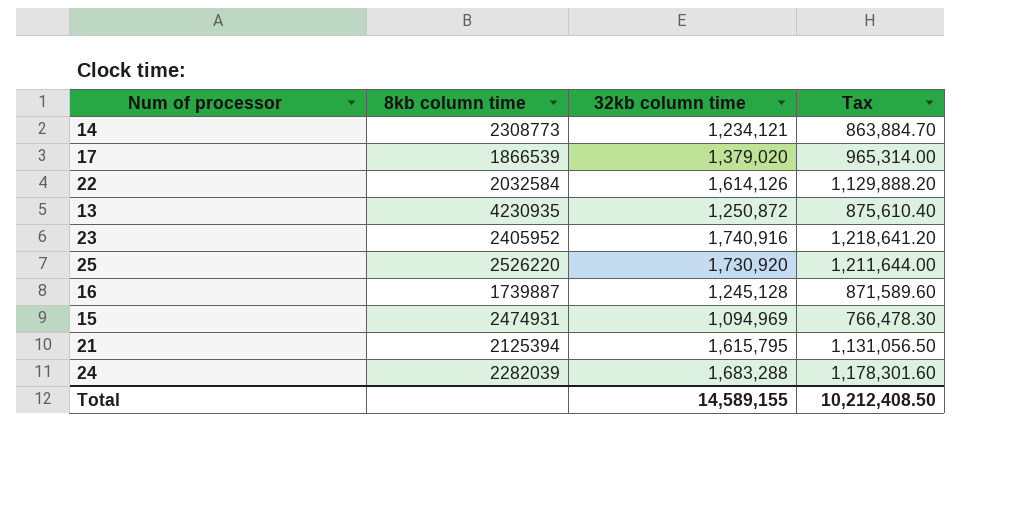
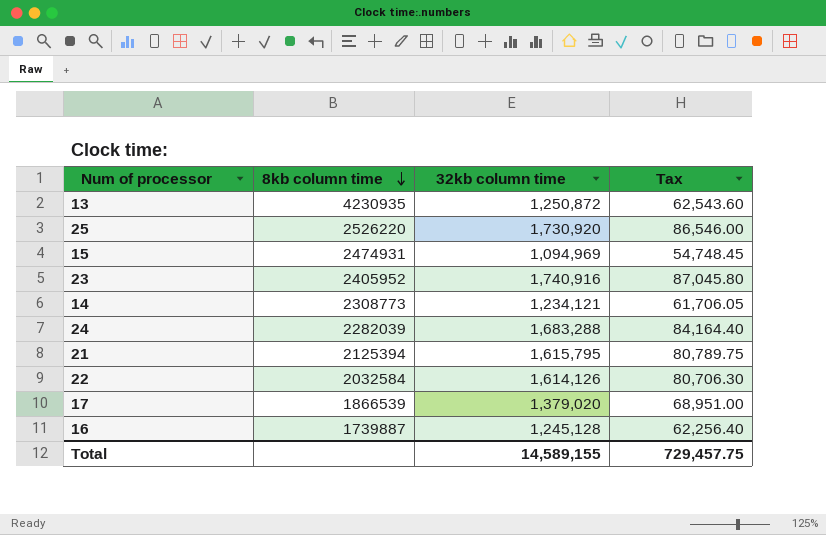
row order: none -> 8kb column time descending
column Tax | formula: [32kb column time] * 0.7 -> [32kb column time] * 0.05
Total | Tax: 10,212,408.50 -> 729,457.75

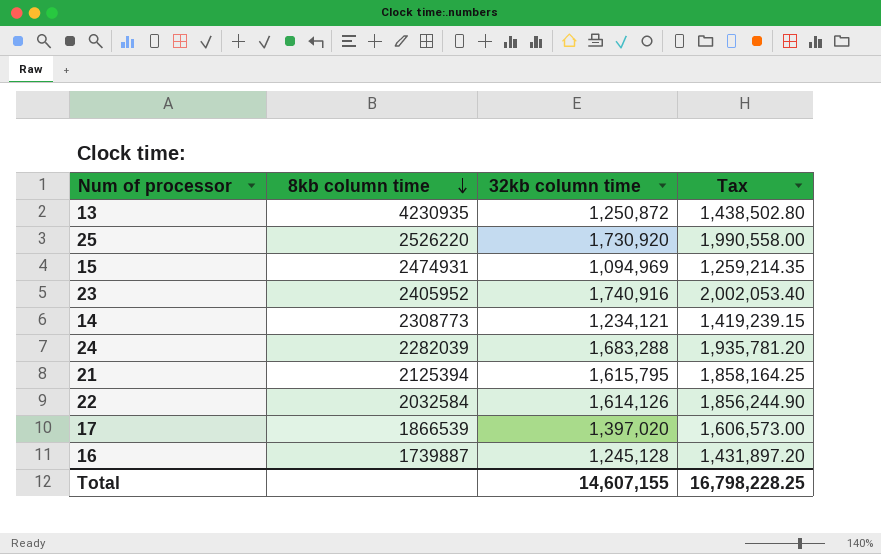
column Tax | formula: [32kb column time] * 0.05 -> [32kb column time] * 1.15
17 | 32kb column time: 1,379,020 -> 1,397,020
Total | 32kb column time: 14,589,155 -> 14,607,155
Total | Tax: 729,457.75 -> 16,798,228.25

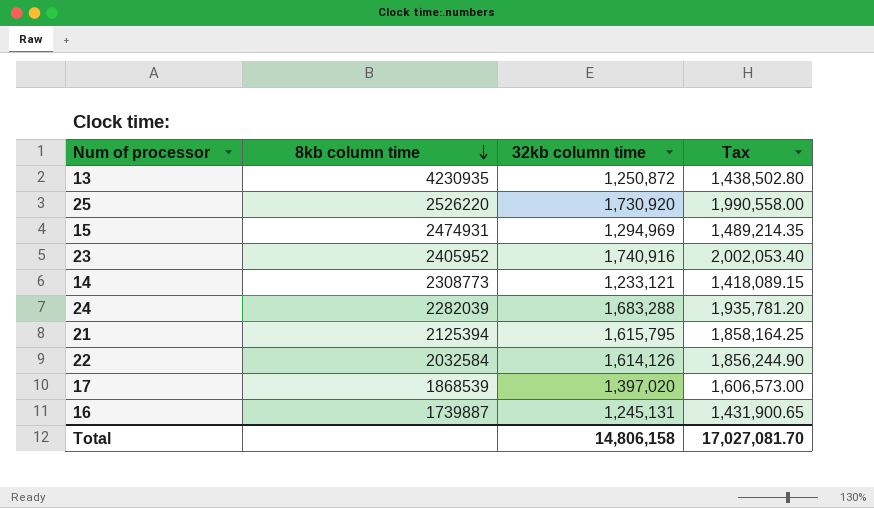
15 | 32kb column time: 1,094,969 -> 1,294,969
15 | Tax: 1,259,214.35 -> 1,489,214.35
14 | 32kb column time: 1,234,121 -> 1,233,121
14 | Tax: 1,419,239.15 -> 1,418,089.15
17 | 8kb column time: 1866539 -> 1868539
16 | 32kb column time: 1,245,128 -> 1,245,131
16 | Tax: 1,431,897.20 -> 1,431,900.65
Total | 32kb column time: 14,607,155 -> 14,806,158
Total | Tax: 16,798,228.25 -> 17,027,081.70

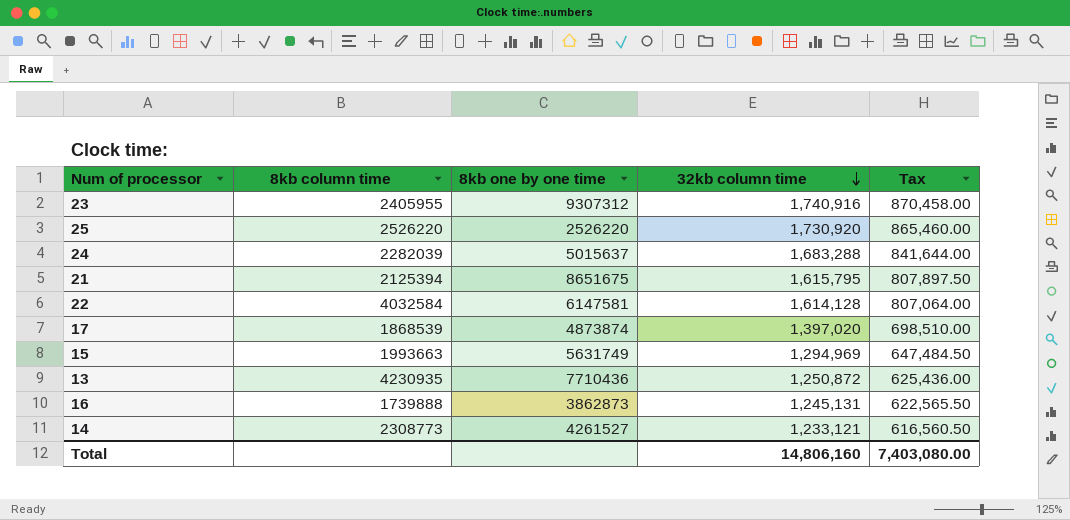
row order: 8kb column time descending -> 32kb column time descending
column 8kb one by one time | position: none -> 3
column Tax | formula: [32kb column time] * 1.15 -> [32kb column time] * 0.5
23 | 8kb column time: 2405952 -> 2405955
22 | 8kb column time: 2032584 -> 4032584
22 | 32kb column time: 1,614,126 -> 1,614,128
15 | 8kb column time: 2474931 -> 1993663
16 | 8kb column time: 1739887 -> 1739888
Total | 32kb column time: 14,806,158 -> 14,806,160
Total | Tax: 17,027,081.70 -> 7,403,080.00

